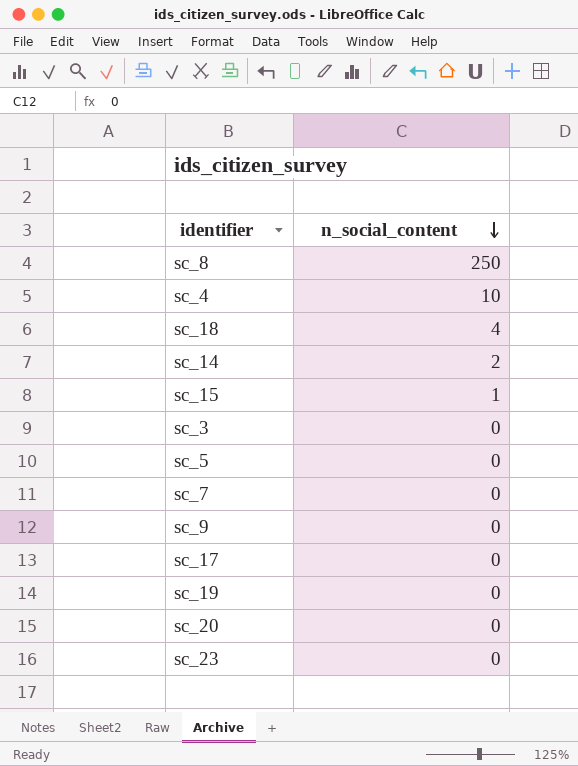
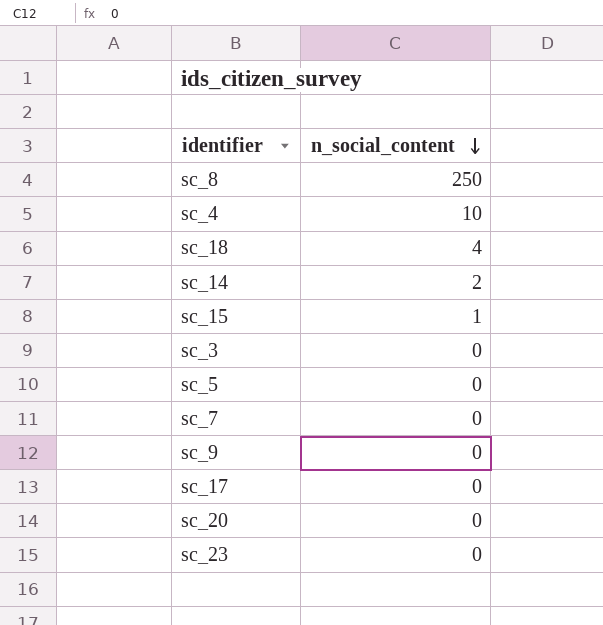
row sc_19: 0 -> none

